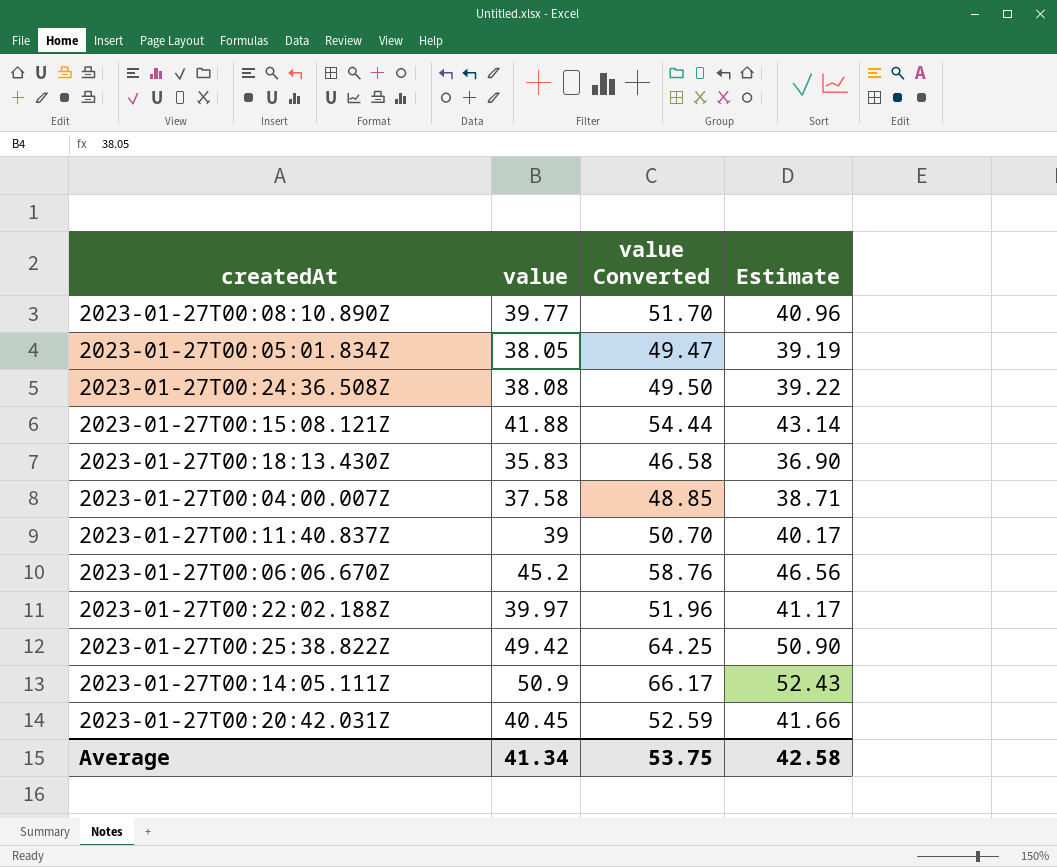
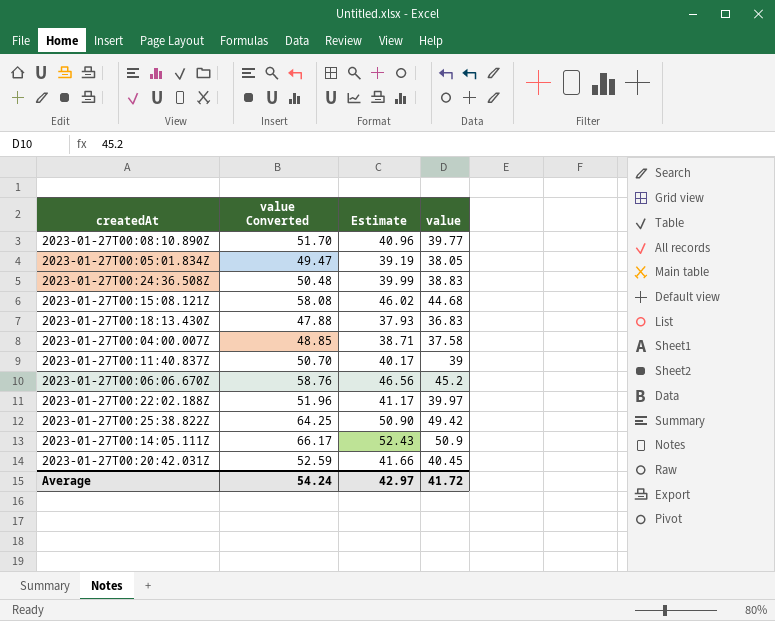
column value | position: 2 -> 4
2023-01-27T00:24:36.508Z | value Converted: 49.50 -> 50.48
2023-01-27T00:24:36.508Z | Estimate: 39.22 -> 39.99
2023-01-27T00:24:36.508Z | value: 38.08 -> 38.83
2023-01-27T00:15:08.121Z | value Converted: 54.44 -> 58.08
2023-01-27T00:15:08.121Z | Estimate: 43.14 -> 46.02
2023-01-27T00:15:08.121Z | value: 41.88 -> 44.68
2023-01-27T00:18:13.430Z | value Converted: 46.58 -> 47.88
2023-01-27T00:18:13.430Z | Estimate: 36.90 -> 37.93
2023-01-27T00:18:13.430Z | value: 35.83 -> 36.83
Average | value Converted: 53.75 -> 54.24
Average | Estimate: 42.58 -> 42.97
Average | value: 41.34 -> 41.72

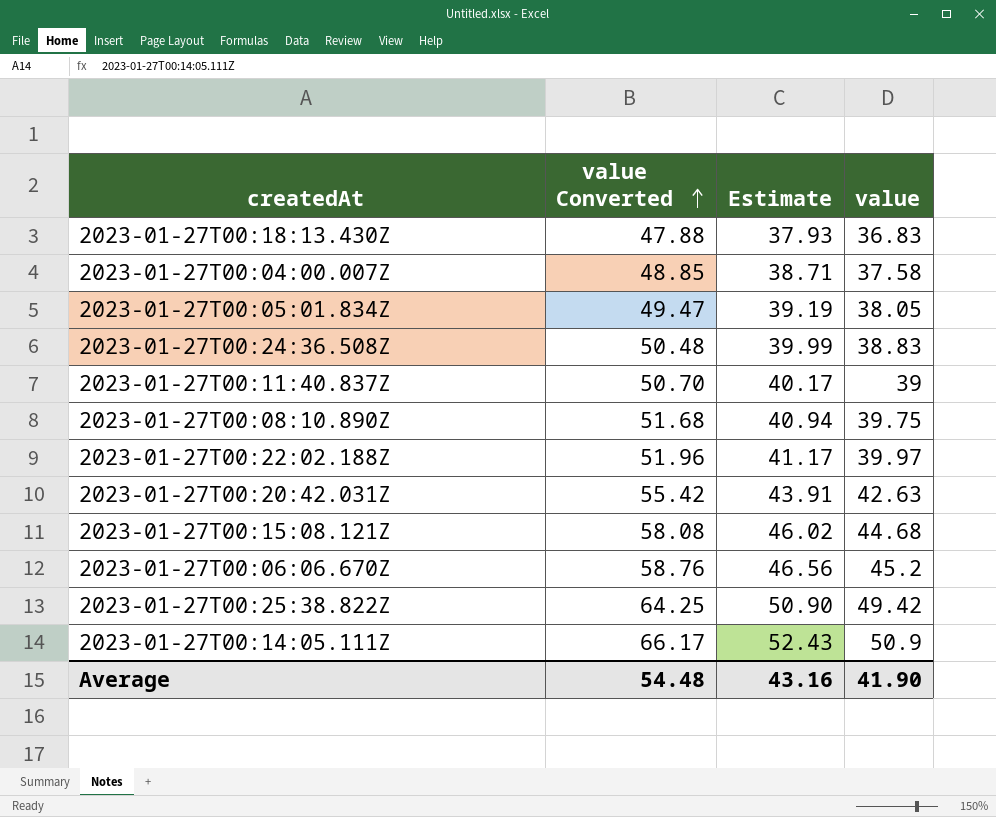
row order: none -> value Converted ascending
2023-01-27T00:08:10.890Z | value Converted: 51.70 -> 51.68
2023-01-27T00:08:10.890Z | Estimate: 40.96 -> 40.94
2023-01-27T00:08:10.890Z | value: 39.77 -> 39.75
2023-01-27T00:20:42.031Z | value Converted: 52.59 -> 55.42
2023-01-27T00:20:42.031Z | Estimate: 41.66 -> 43.91
2023-01-27T00:20:42.031Z | value: 40.45 -> 42.63
Average | value Converted: 54.24 -> 54.48
Average | Estimate: 42.97 -> 43.16
Average | value: 41.72 -> 41.90

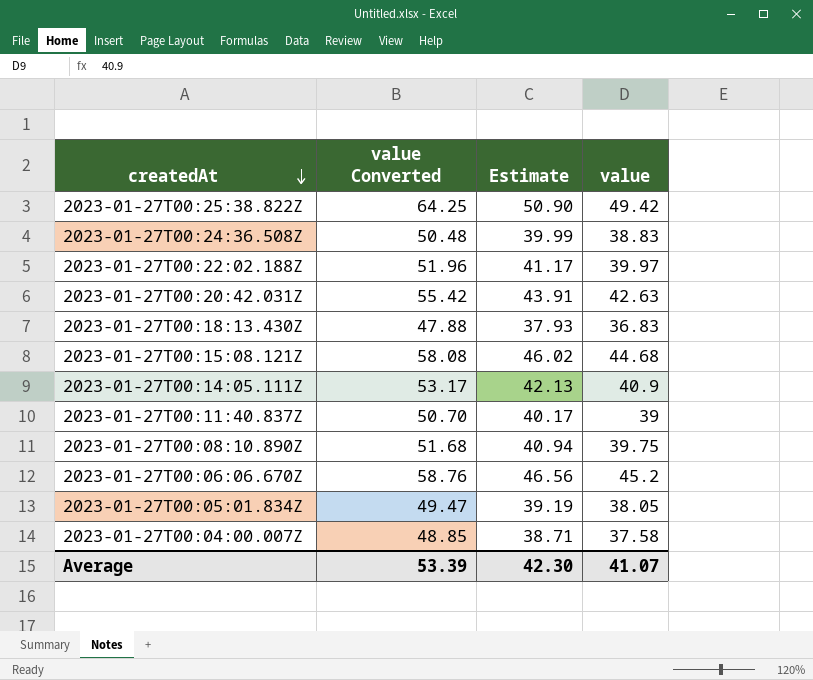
row order: value Converted ascending -> createdAt descending
2023-01-27T00:14:05.111Z | value Converted: 66.17 -> 53.17
2023-01-27T00:14:05.111Z | Estimate: 52.43 -> 42.13
2023-01-27T00:14:05.111Z | value: 50.9 -> 40.9
Average | value Converted: 54.48 -> 53.39
Average | Estimate: 43.16 -> 42.30
Average | value: 41.90 -> 41.07

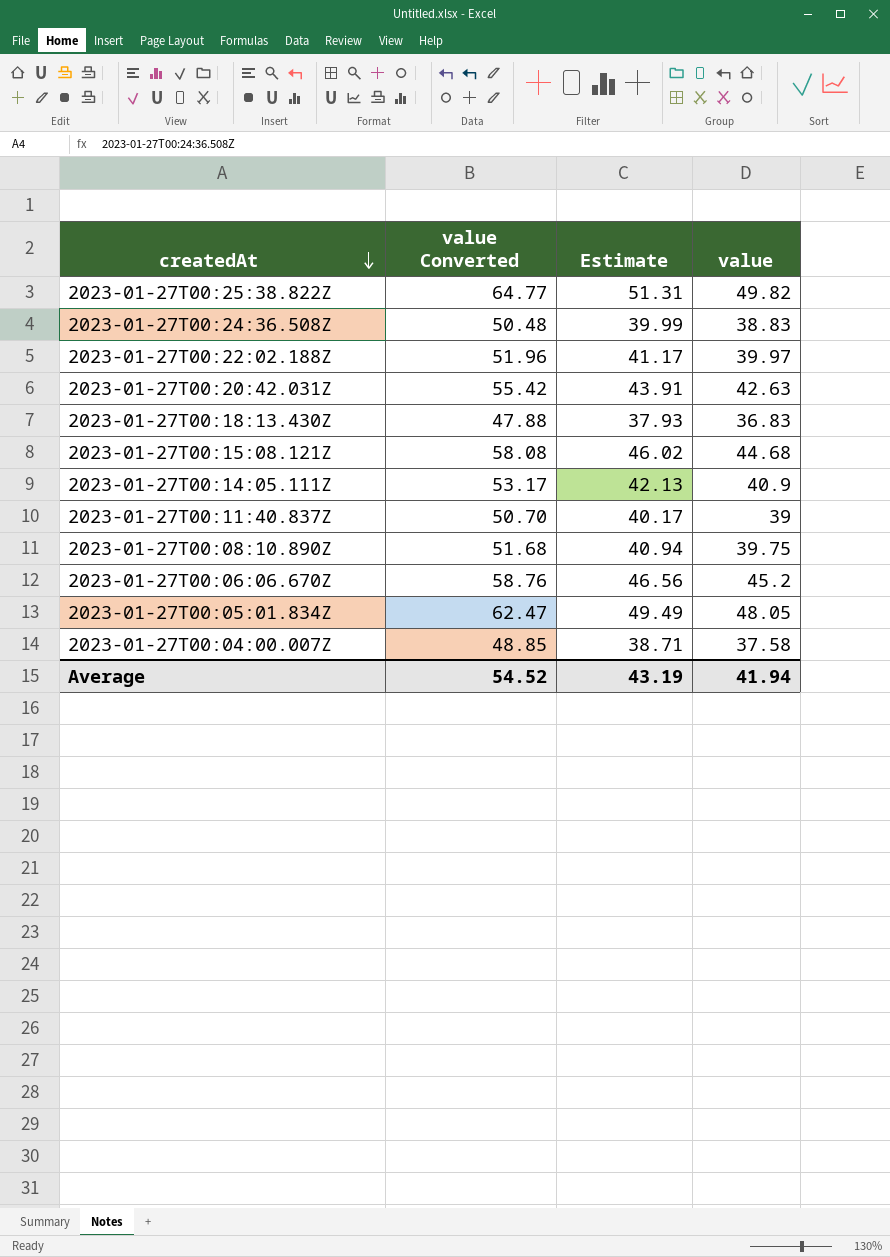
2023-01-27T00:25:38.822Z | value Converted: 64.25 -> 64.77
2023-01-27T00:25:38.822Z | Estimate: 50.90 -> 51.31
2023-01-27T00:25:38.822Z | value: 49.42 -> 49.82
2023-01-27T00:05:01.834Z | value Converted: 49.47 -> 62.47
2023-01-27T00:05:01.834Z | Estimate: 39.19 -> 49.49
2023-01-27T00:05:01.834Z | value: 38.05 -> 48.05
Average | value Converted: 53.39 -> 54.52
Average | Estimate: 42.30 -> 43.19
Average | value: 41.07 -> 41.94

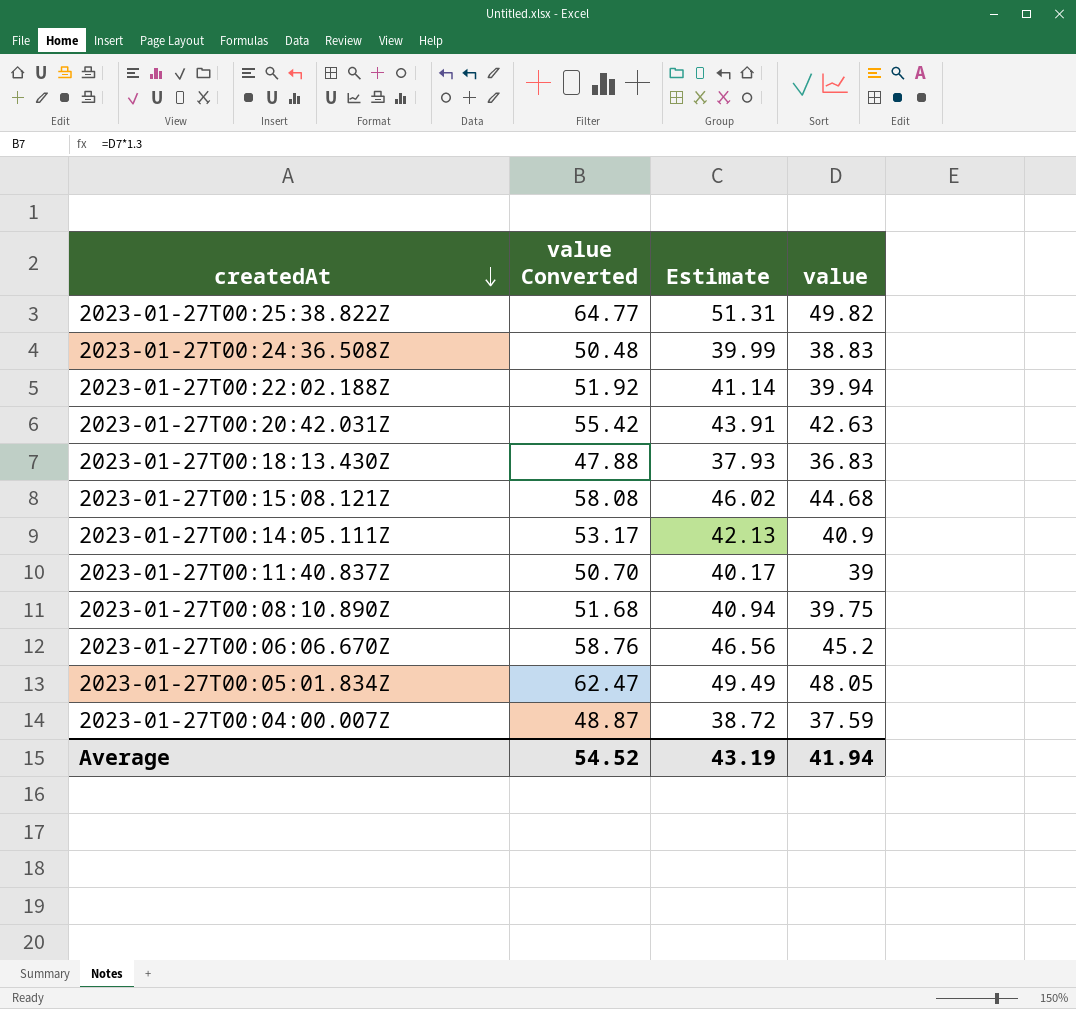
2023-01-27T00:22:02.188Z | value Converted: 51.96 -> 51.92
2023-01-27T00:22:02.188Z | Estimate: 41.17 -> 41.14
2023-01-27T00:22:02.188Z | value: 39.97 -> 39.94
2023-01-27T00:04:00.007Z | value Converted: 48.85 -> 48.87
2023-01-27T00:04:00.007Z | Estimate: 38.71 -> 38.72
2023-01-27T00:04:00.007Z | value: 37.58 -> 37.59

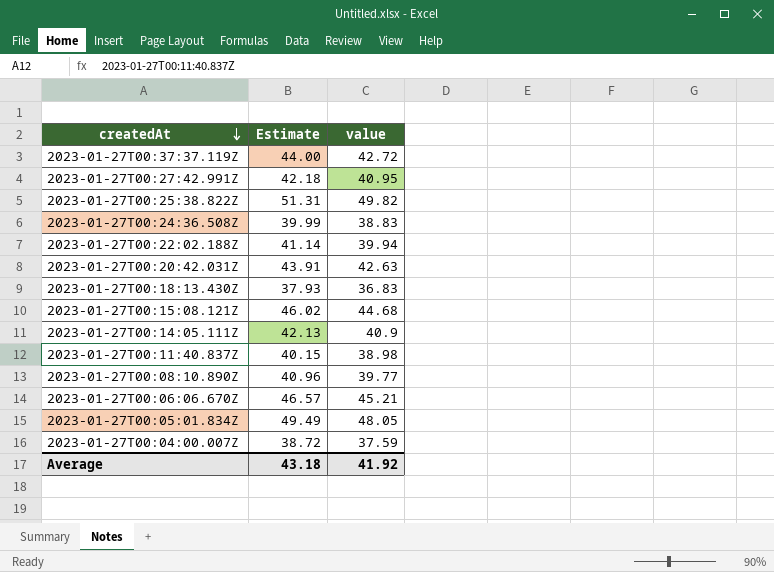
column value Converted | formula: [value] * 1.3 -> none
row 2023-01-27T00:37:37.119Z: none -> 44.00 | 42.72
row 2023-01-27T00:27:42.991Z: none -> 42.18 | 40.95
2023-01-27T00:11:40.837Z | Estimate: 40.17 -> 40.15
2023-01-27T00:11:40.837Z | value: 39 -> 38.98
2023-01-27T00:08:10.890Z | Estimate: 40.94 -> 40.96
2023-01-27T00:08:10.890Z | value: 39.75 -> 39.77
2023-01-27T00:06:06.670Z | Estimate: 46.56 -> 46.57
2023-01-27T00:06:06.670Z | value: 45.2 -> 45.21
Average | Estimate: 43.19 -> 43.18
Average | value: 41.94 -> 41.92

